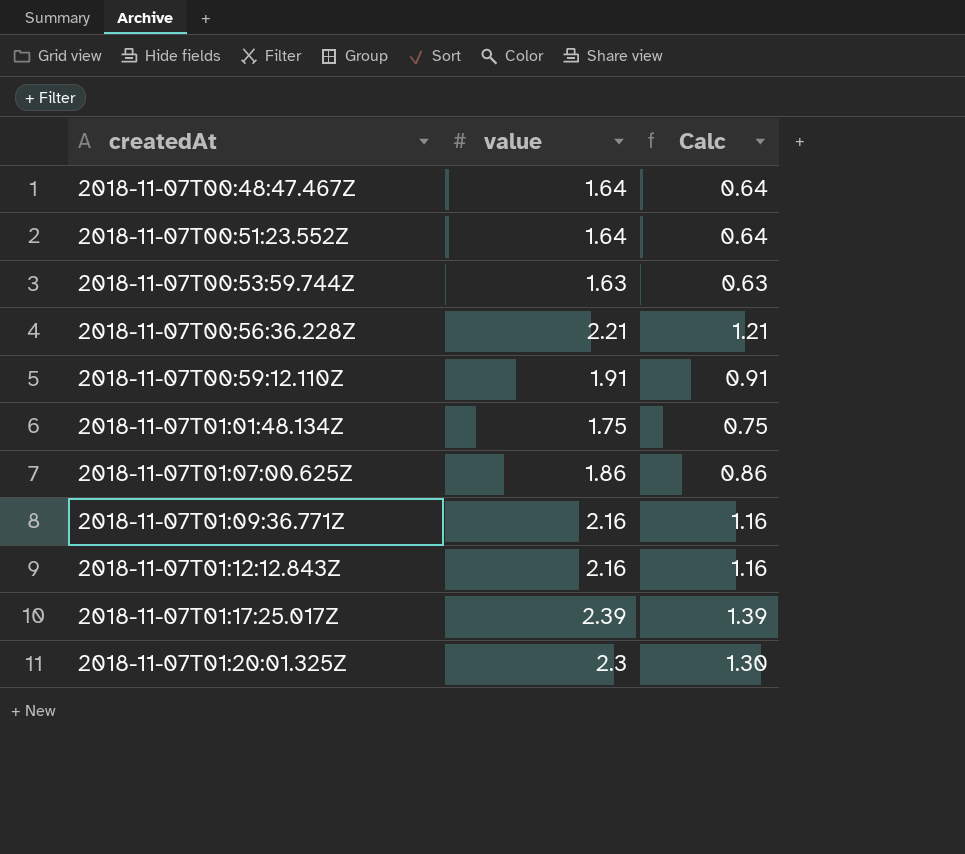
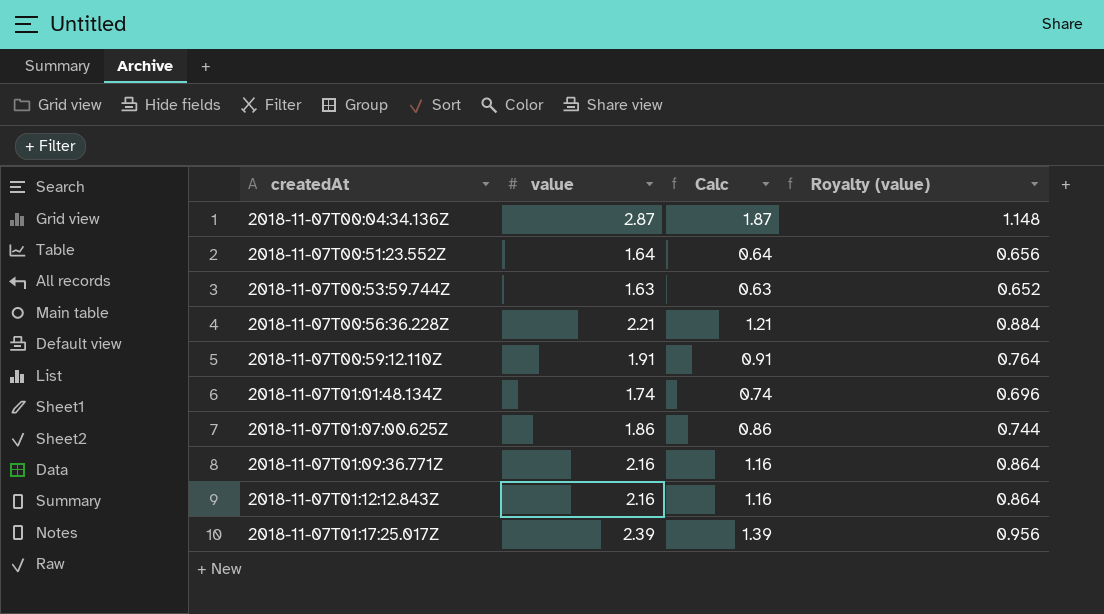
column Royalty (value) | formula: none -> [value] * 0.4
row 2018-11-07T00:48:47.467Z: 1.64 | 0.64 -> none
row 2018-11-07T01:20:01.325Z: 2.3 | 1.30 -> none
row 2018-11-07T00:04:34.136Z: none -> 2.87 | 1.87 | 1.148
2018-11-07T01:01:48.134Z | value: 1.75 -> 1.74
2018-11-07T01:01:48.134Z | Calc: 0.75 -> 0.74

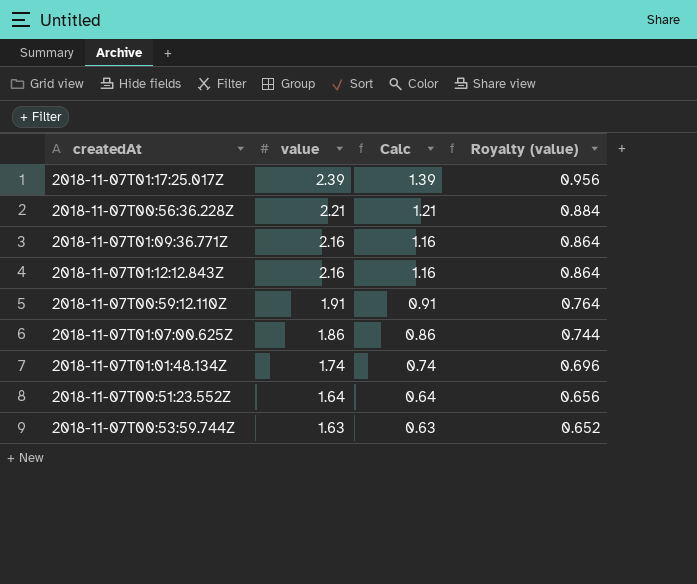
row order: createdAt ascending -> value descending
row 2018-11-07T00:04:34.136Z: 2.87 | 1.87 | 1.148 -> none

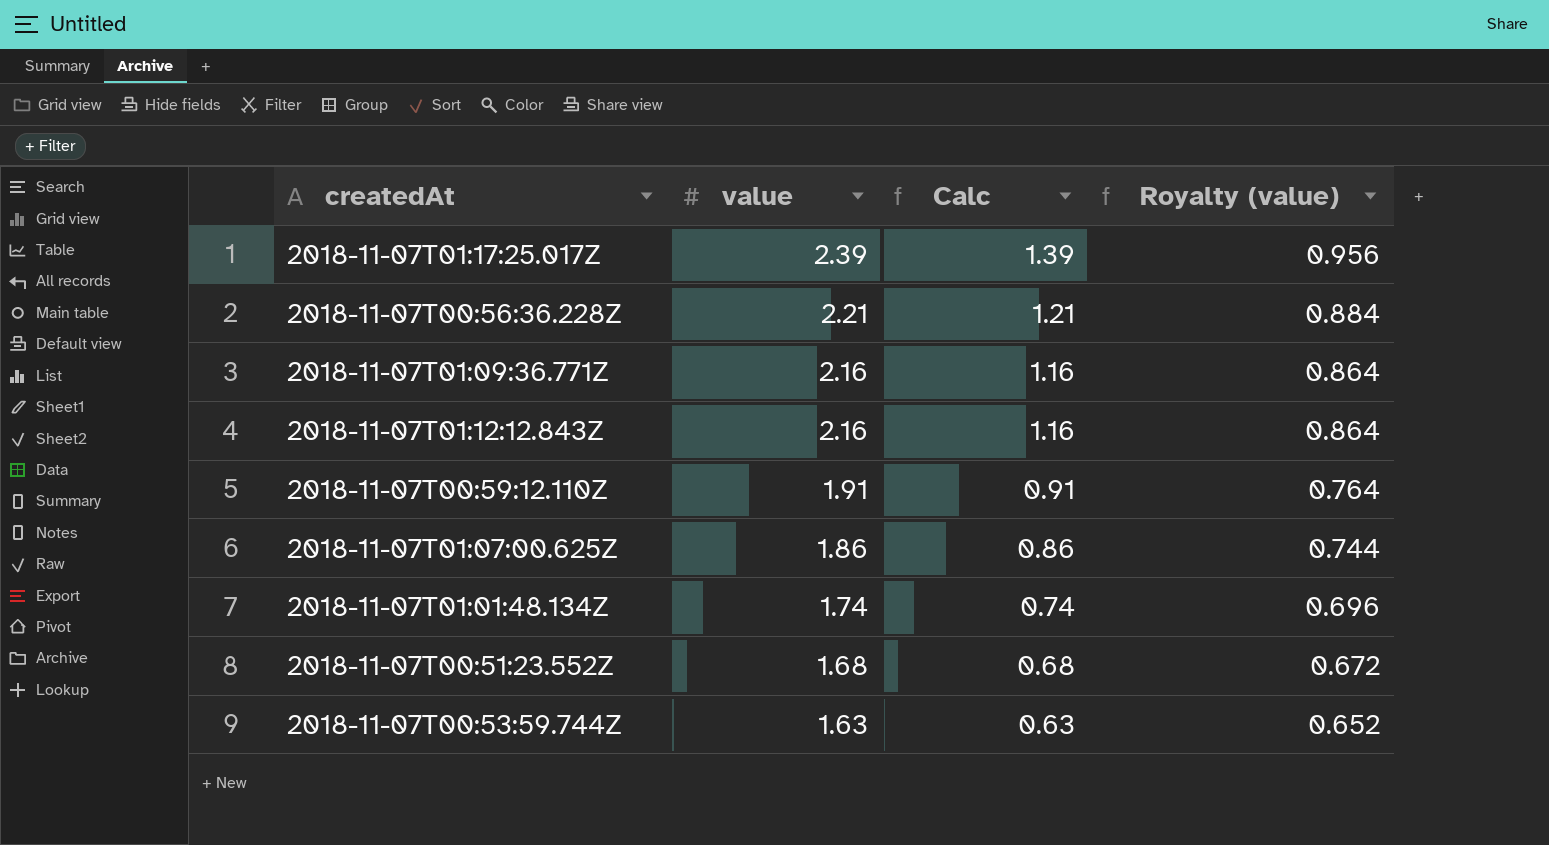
2018-11-07T00:51:23.552Z | value: 1.64 -> 1.68
2018-11-07T00:51:23.552Z | Calc: 0.64 -> 0.68
2018-11-07T00:51:23.552Z | Royalty (value): 0.656 -> 0.672

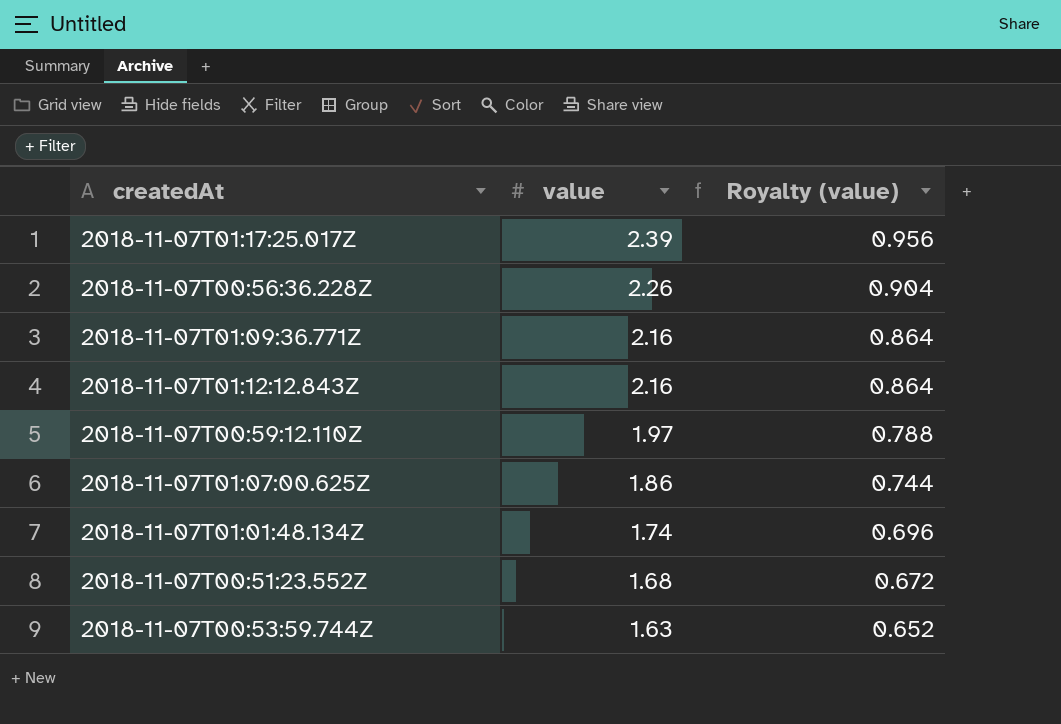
column Calc | formula: [value] - 1 -> none
2018-11-07T00:56:36.228Z | value: 2.21 -> 2.26
2018-11-07T00:56:36.228Z | Royalty (value): 0.884 -> 0.904
2018-11-07T00:59:12.110Z | value: 1.91 -> 1.97
2018-11-07T00:59:12.110Z | Royalty (value): 0.764 -> 0.788

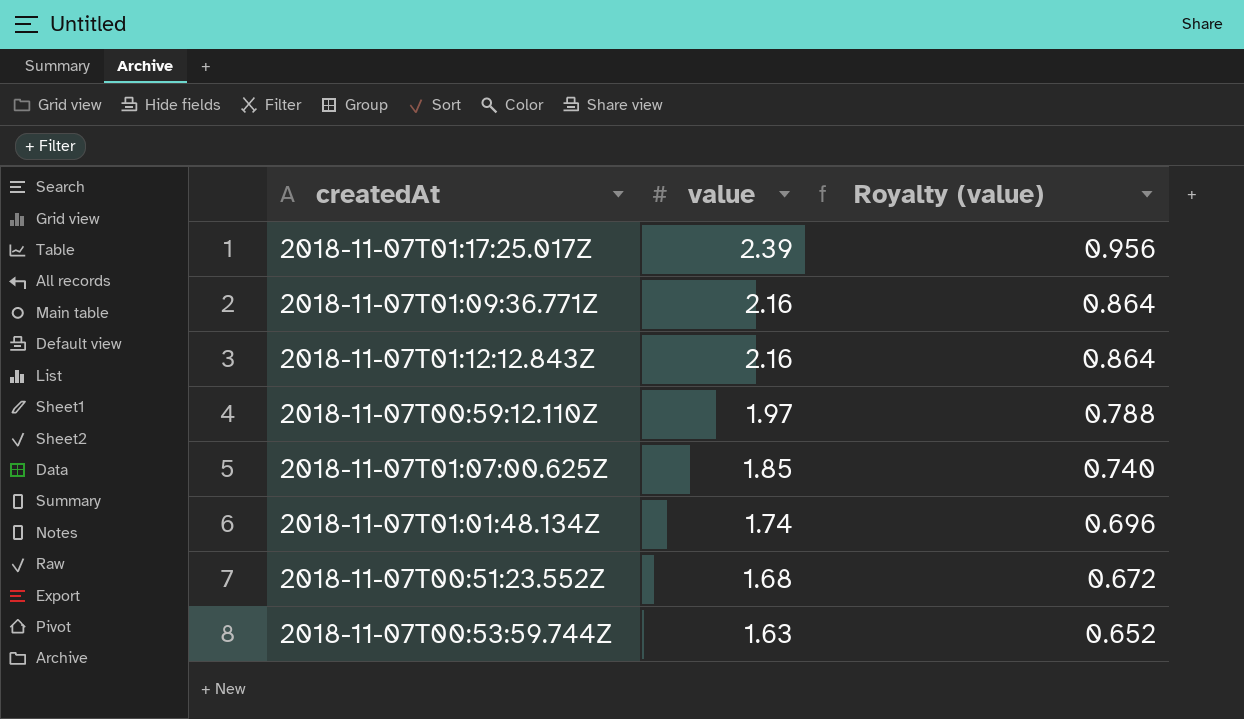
row 2018-11-07T00:56:36.228Z: 2.26 | 0.904 -> none
2018-11-07T01:07:00.625Z | value: 1.86 -> 1.85
2018-11-07T01:07:00.625Z | Royalty (value): 0.744 -> 0.740

